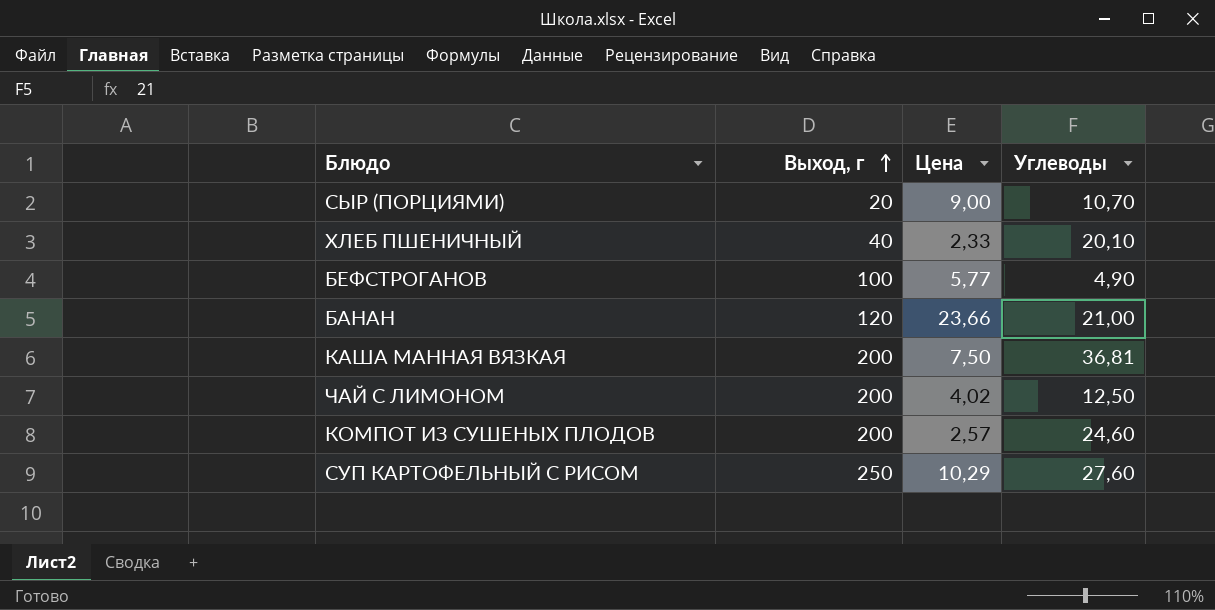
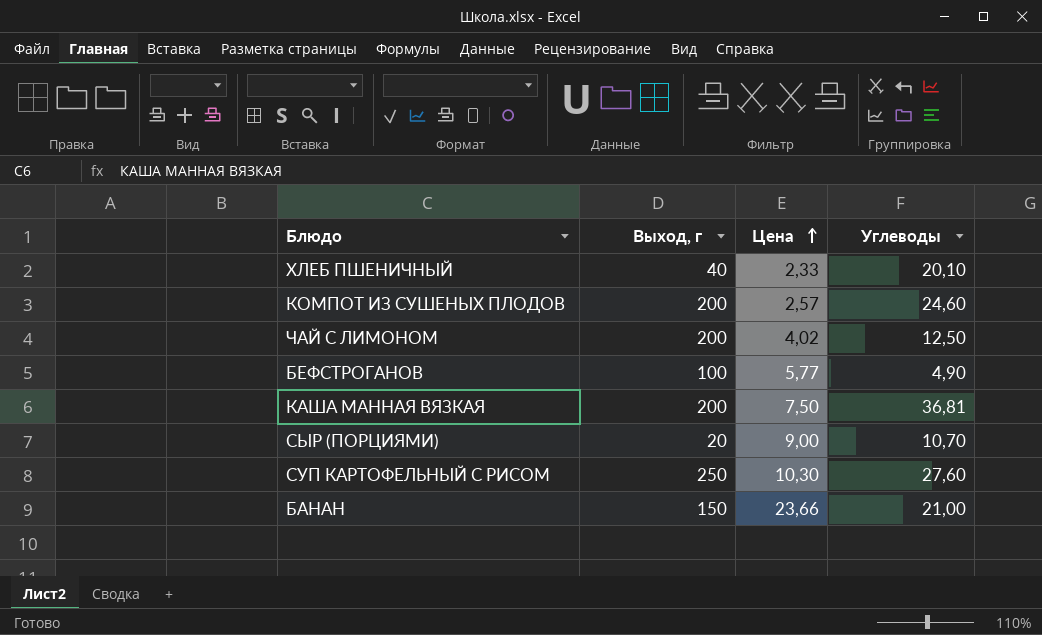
row order: Выход, г ascending -> Цена ascending
СУП КАРТОФЕЛЬНЫЙ С РИСОМ | Цена: 10,29 -> 10,30
БАНАН | Выход, г: 120 -> 150

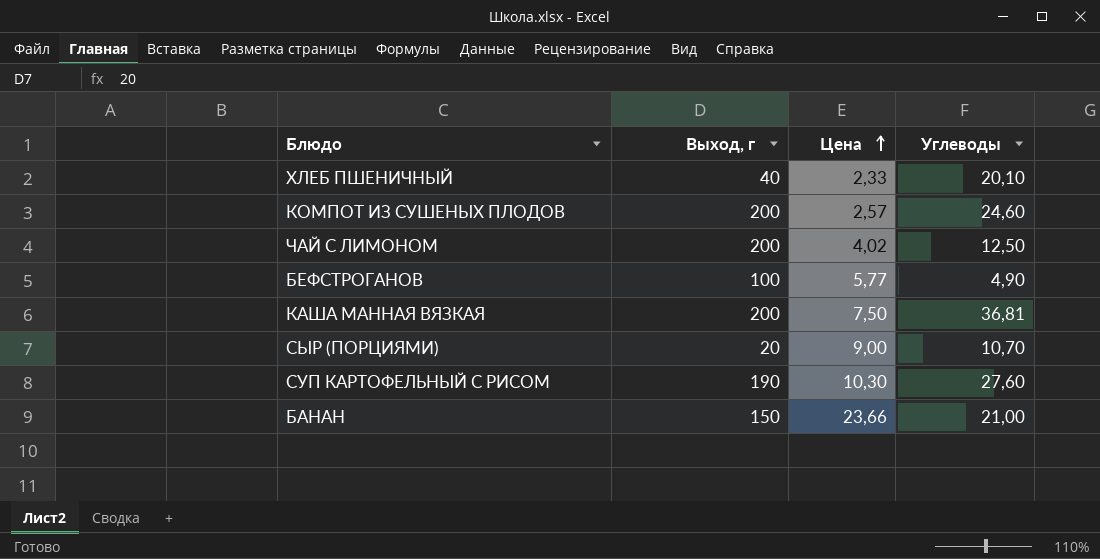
СУП КАРТОФЕЛЬНЫЙ С РИСОМ | Выход, г: 250 -> 190

